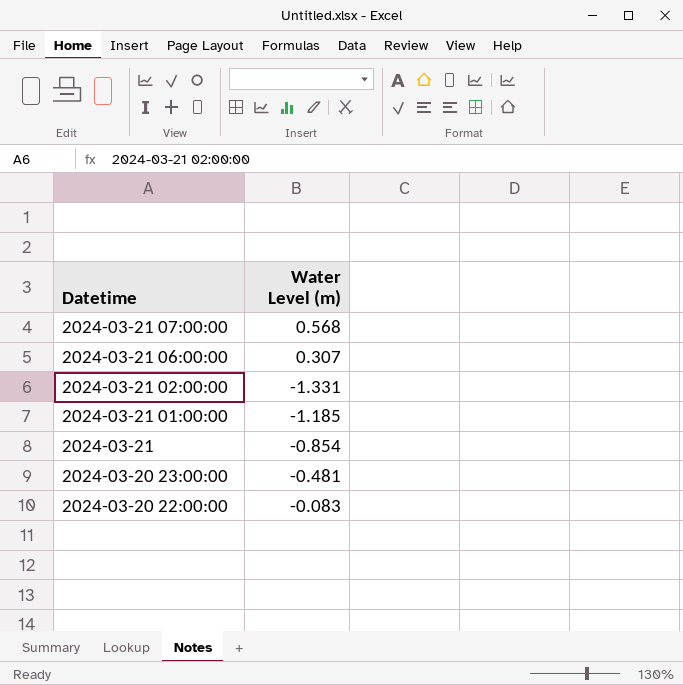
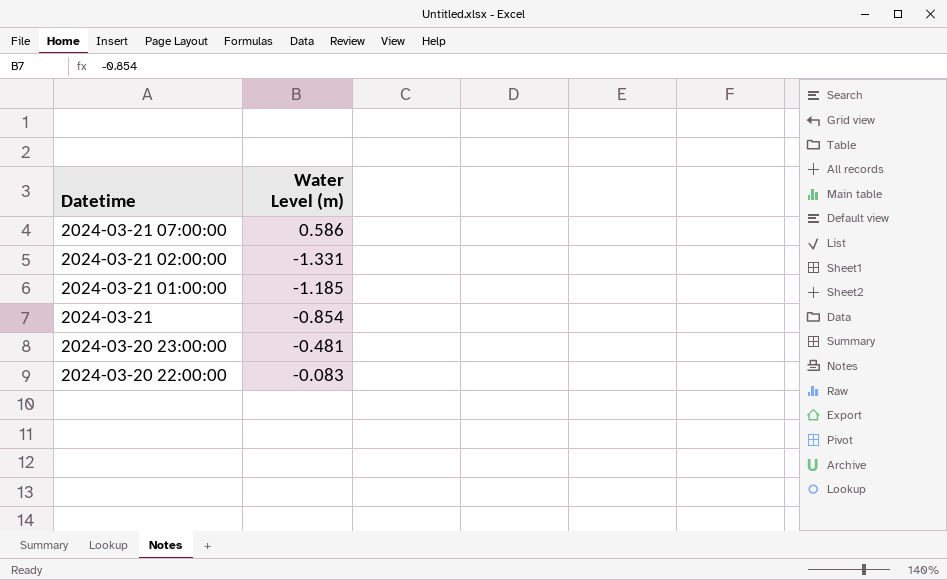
row 2024-03-21 06:00:00: 0.307 -> none
2024-03-21 07:00:00 | Water Level (m): 0.568 -> 0.586

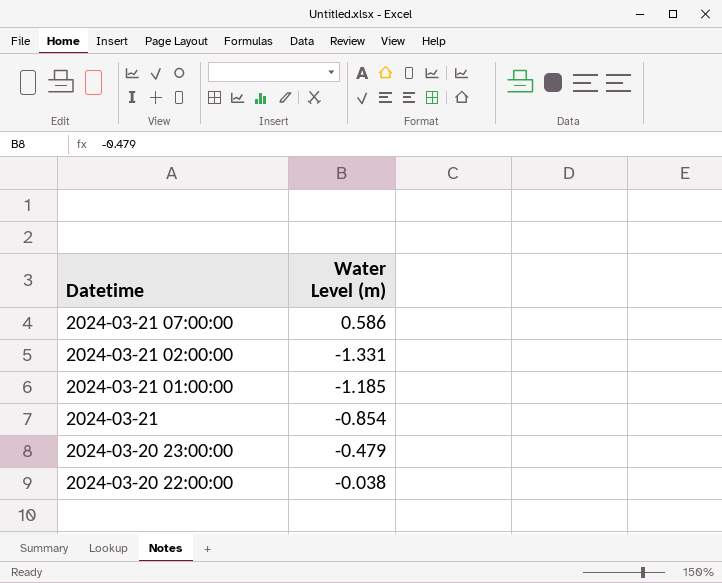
2024-03-20 23:00:00 | Water Level (m): -0.481 -> -0.479
2024-03-20 22:00:00 | Water Level (m): -0.083 -> -0.038

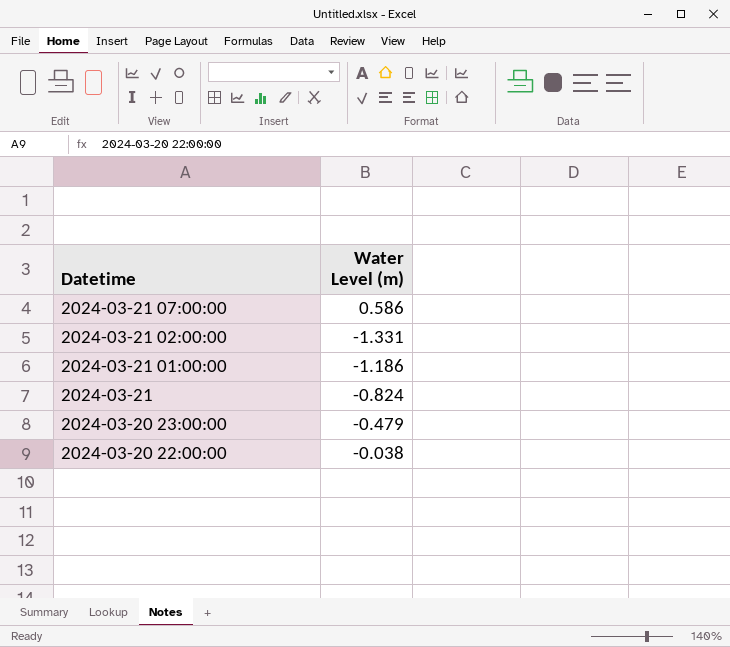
2024-03-21 01:00:00 | Water Level (m): -1.185 -> -1.186
2024-03-21 | Water Level (m): -0.854 -> -0.824

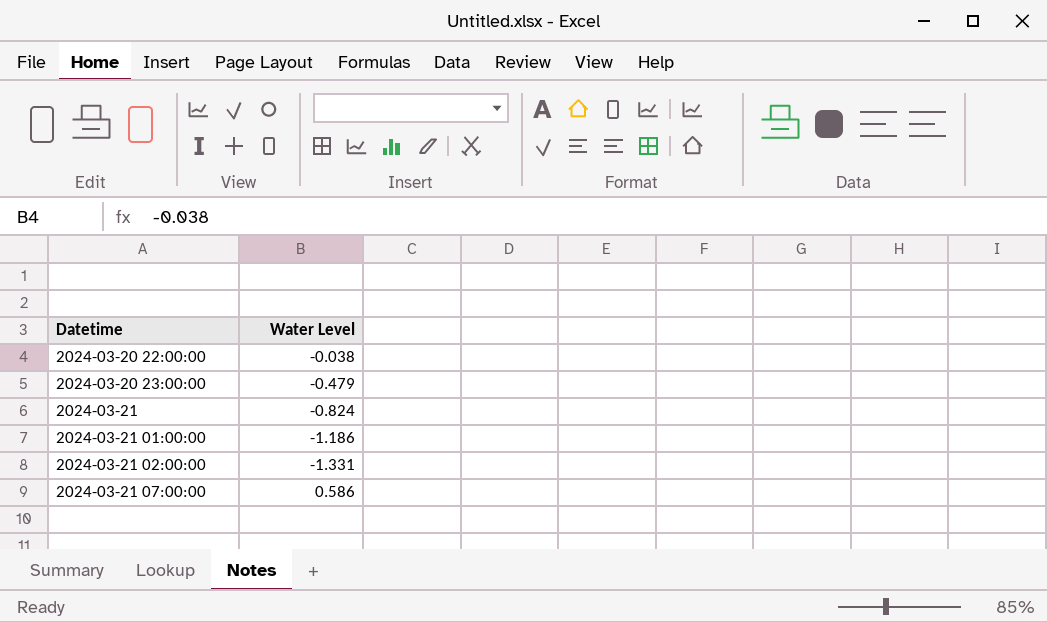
row order: Datetime descending -> Datetime ascending
column name: Water Level (m) -> Water Level

